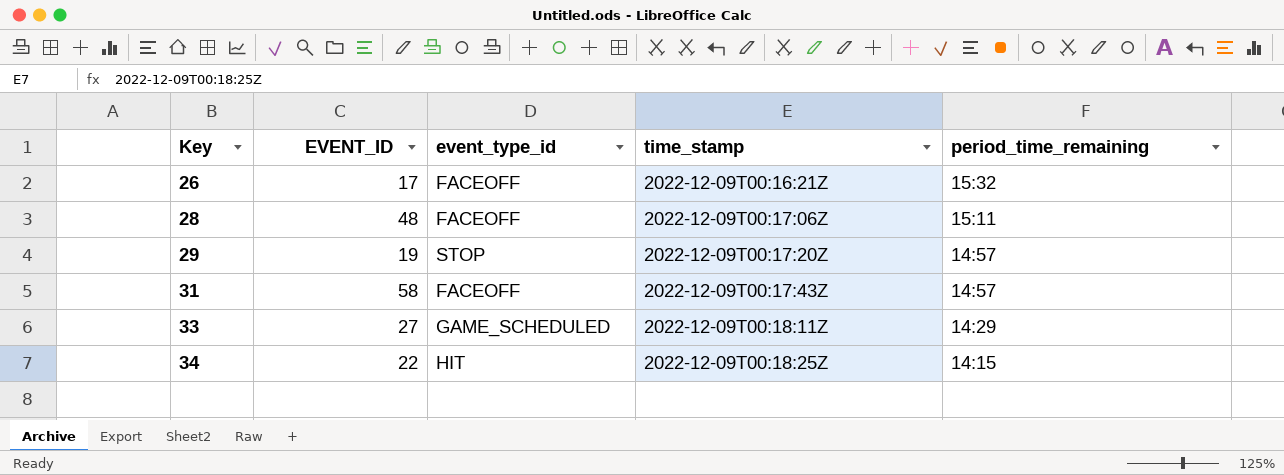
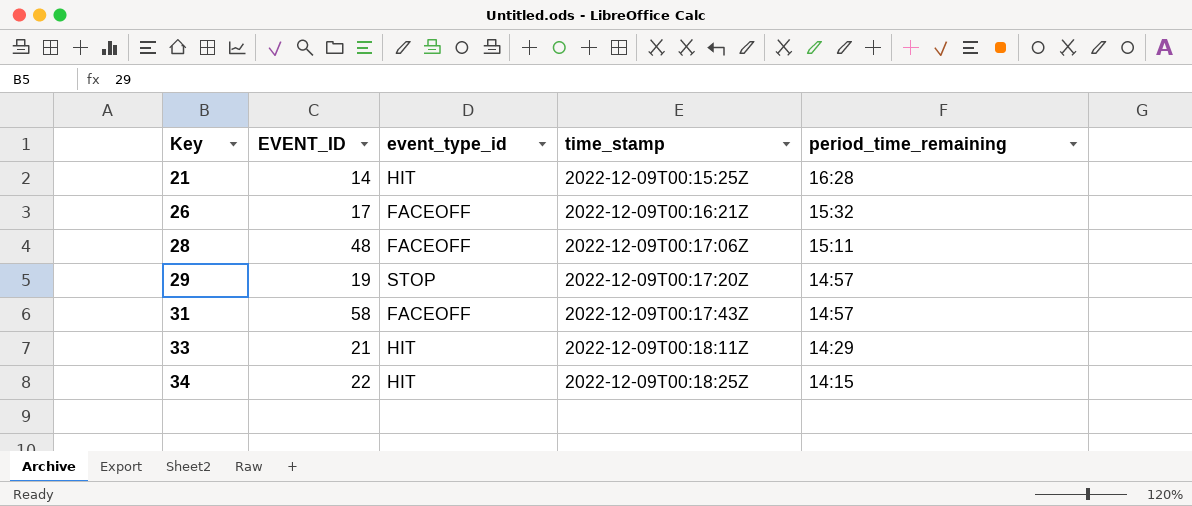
row 21: none -> 14 | HIT | 2022-12-09T00:15:25Z | 16:28
33 | EVENT_ID: 27 -> 21
33 | event_type_id: GAME_SCHEDULED -> HIT

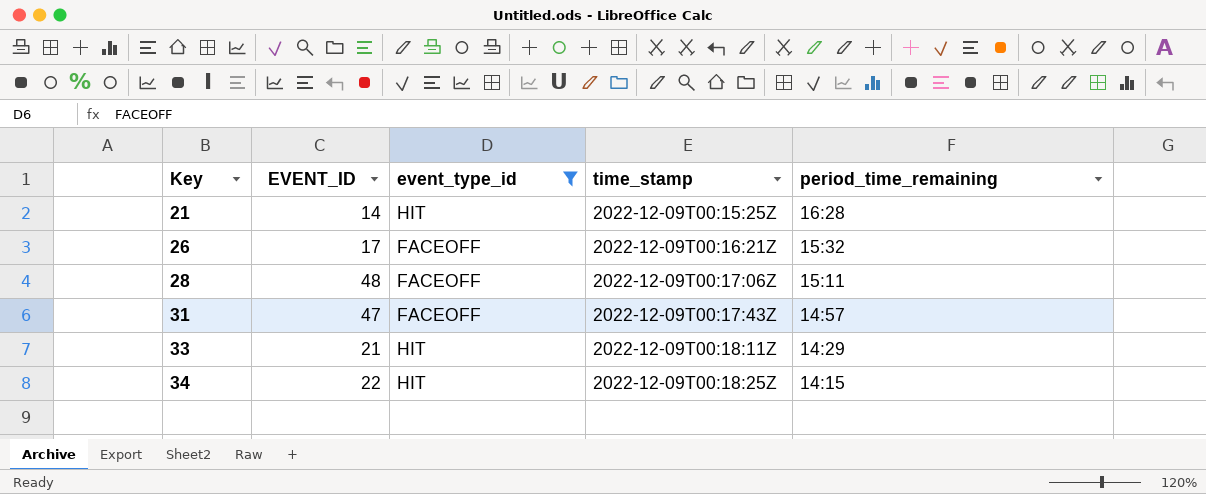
filter: none -> event_type_id != STOP
31 | EVENT_ID: 58 -> 47

